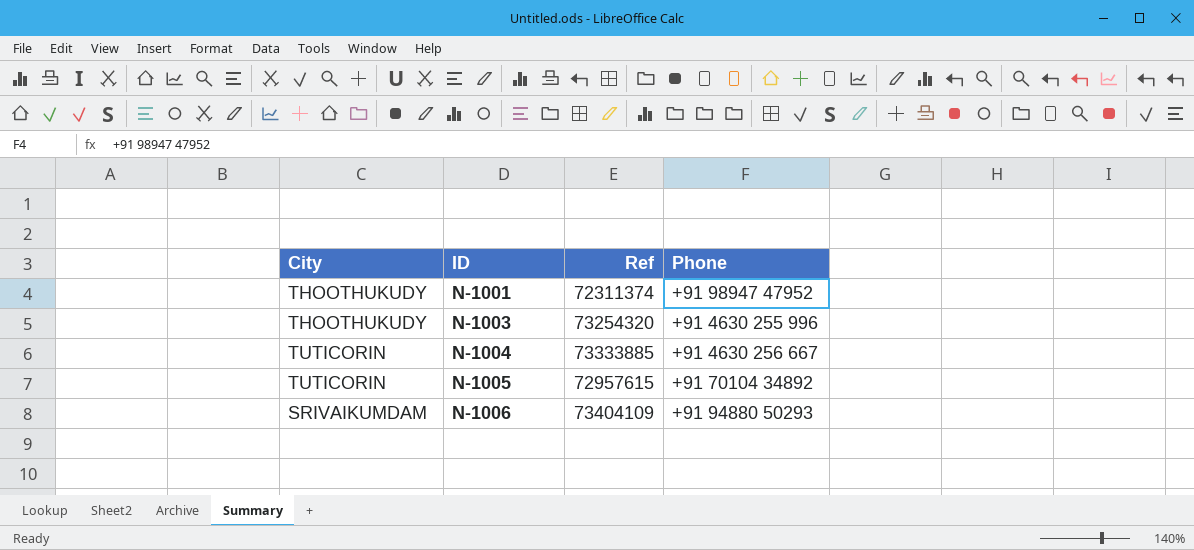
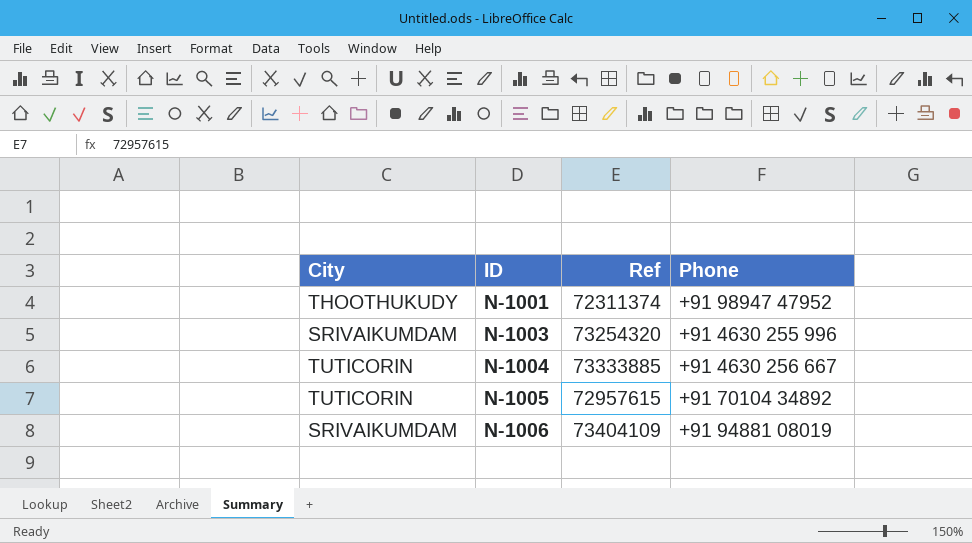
N-1003 | City: THOOTHUKUDY -> SRIVAIKUMDAM
N-1006 | Phone: +91 94880 50293 -> +91 94881 08019

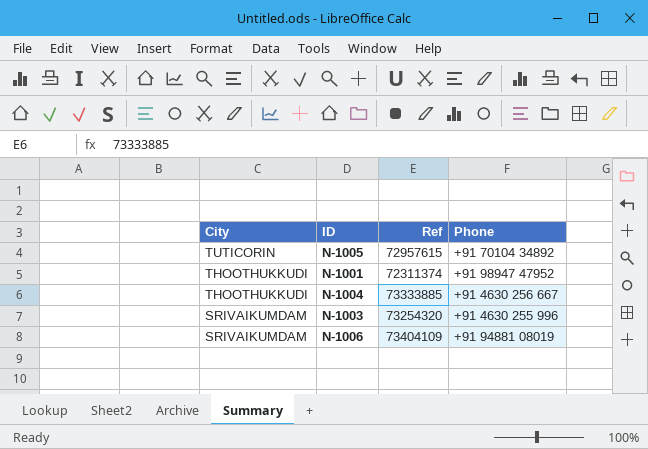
row order: ID ascending -> City descending
N-1001 | City: THOOTHUKUDY -> THOOTHUKKUDI
N-1004 | City: TUTICORIN -> THOOTHUKKUDI

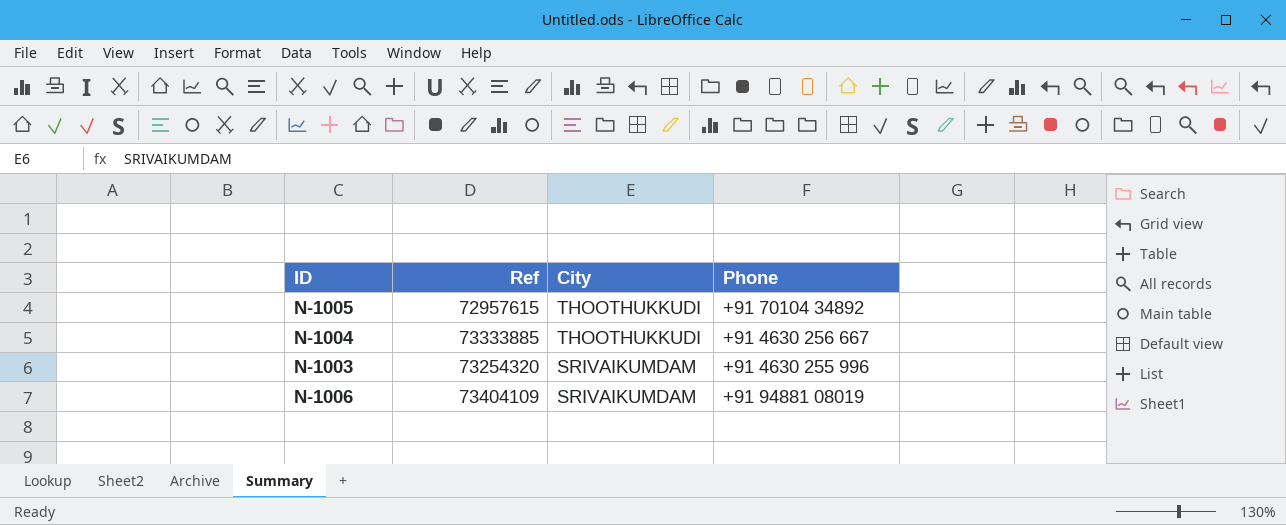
column City | position: 1 -> 3
row N-1001: THOOTHUKKUDI | 72311374 | +91 98947 47952 -> none
N-1005 | City: TUTICORIN -> THOOTHUKKUDI

